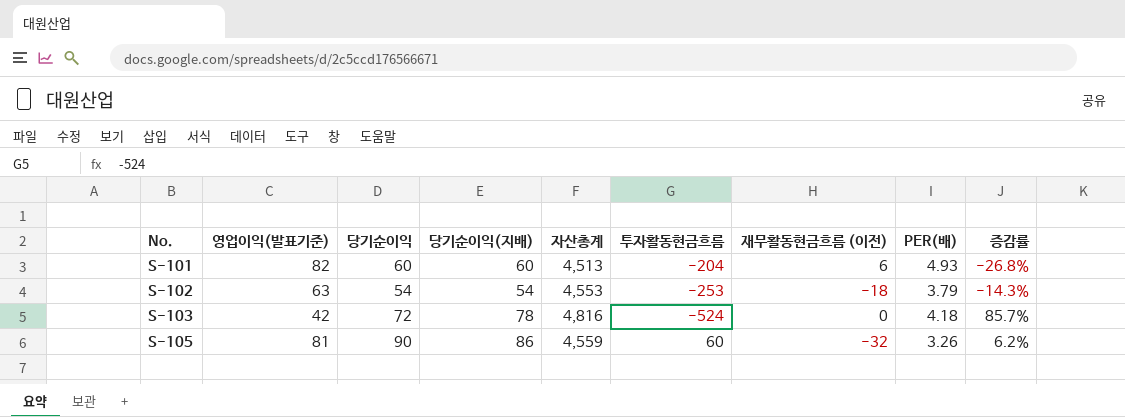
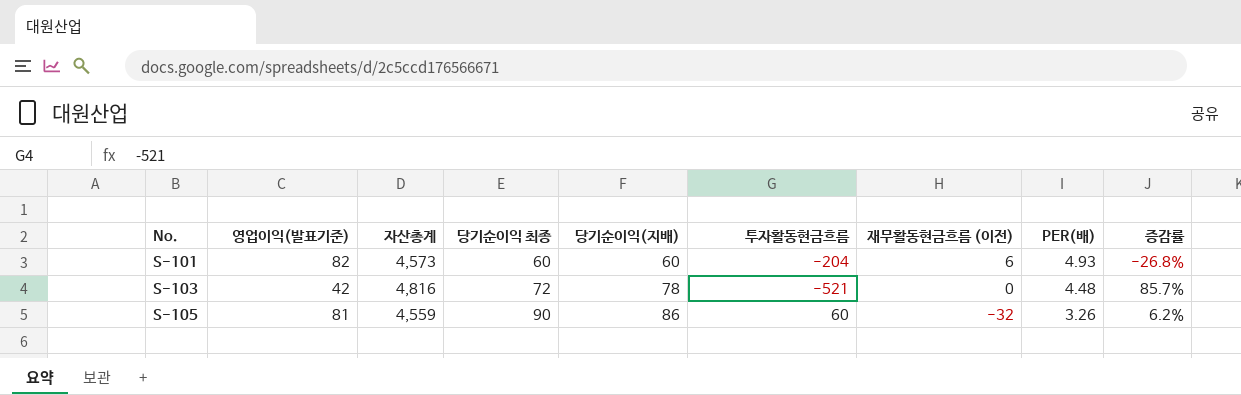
column 자산총계 | position: 5 -> 3
column name: 당기순이익 -> 당기순이익 최종
row S-102: 63 | 54 | 54 | 4,553 | -253 | -18 | 3.79 | -14.3% -> none
S-101 | 자산총계: 4,513 -> 4,573
S-103 | 투자활동현금흐름: -524 -> -521
S-103 | PER(배): 4.18 -> 4.48

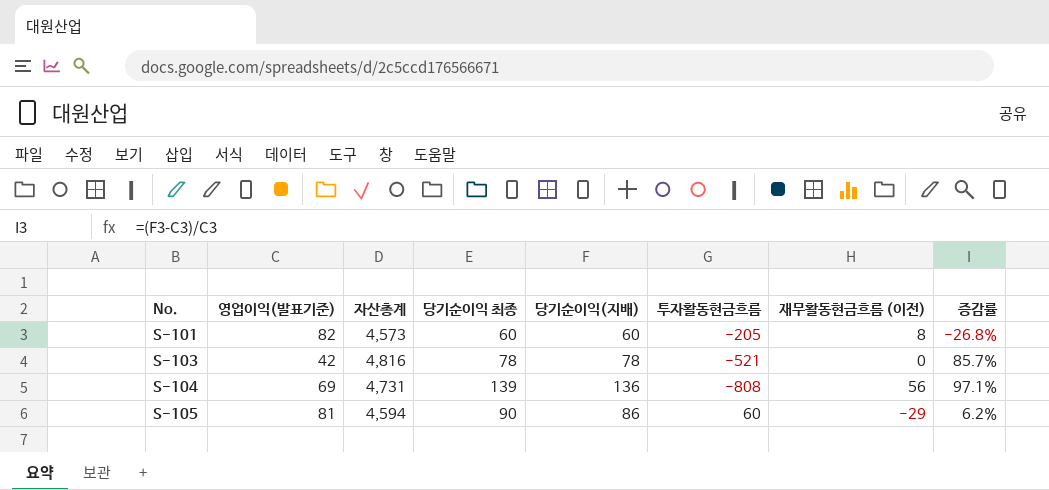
column PER(배) | position: 8 -> none
S-101 | 투자활동현금흐름: -204 -> -205
S-101 | 재무활동현금흐름 (이전): 6 -> 8
S-103 | 당기순이익 최종: 72 -> 78
row S-104: none -> 69 | 4,731 | 139 | 136 | -808 | 56 | 97.1%
S-105 | 자산총계: 4,559 -> 4,594
S-105 | 재무활동현금흐름 (이전): -32 -> -29

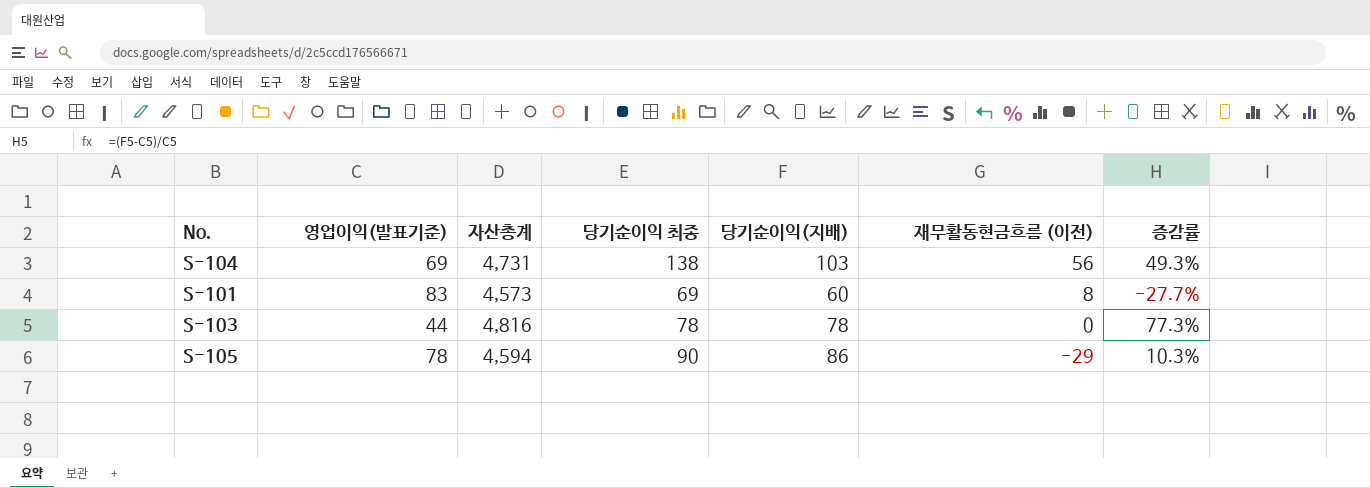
row order: No. ascending -> 재무활동현금흐름 (이전) descending
column 투자활동현금흐름 | position: 6 -> none
S-104 | 당기순이익 최종: 139 -> 138
S-104 | 당기순이익(지배): 136 -> 103
S-104 | 증감률: 97.1% -> 49.3%
S-101 | 영업이익(발표기준): 82 -> 83
S-101 | 당기순이익 최종: 60 -> 69
S-101 | 증감률: -26.8% -> -27.7%
S-103 | 영업이익(발표기준): 42 -> 44
S-103 | 증감률: 85.7% -> 77.3%
S-105 | 영업이익(발표기준): 81 -> 78
S-105 | 증감률: 6.2% -> 10.3%

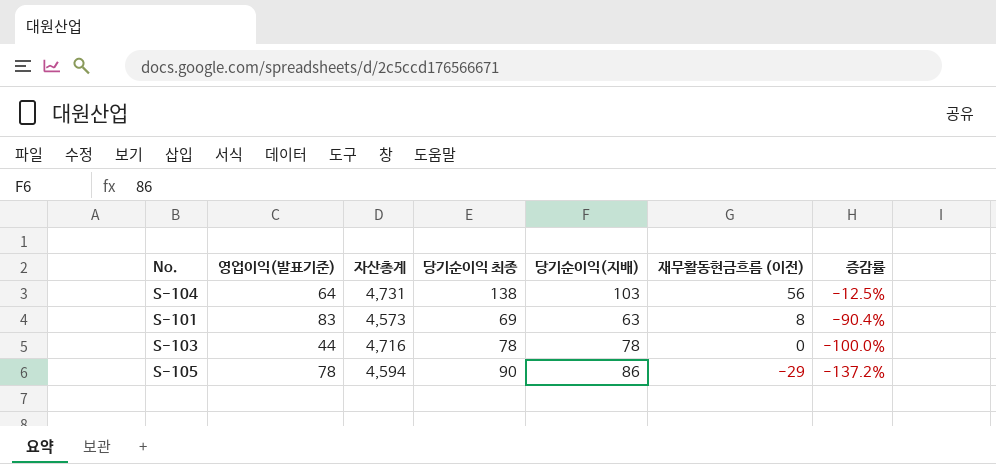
column 증감률 | formula: ([당기순이익(지배)] - [영업이익(발표기준)]) / [영업이익(발표기준)] -> ([재무활동현금흐름 (이전)] - [영업이익(발표기준)]) / [영업이익(발표기준)]
S-104 | 영업이익(발표기준): 69 -> 64
S-101 | 당기순이익(지배): 60 -> 63
S-103 | 자산총계: 4,816 -> 4,716

